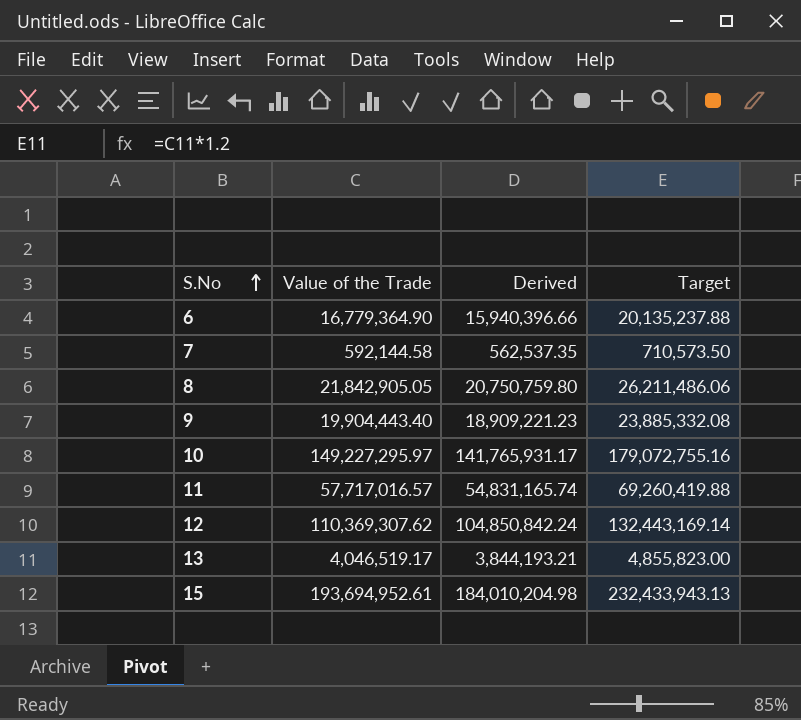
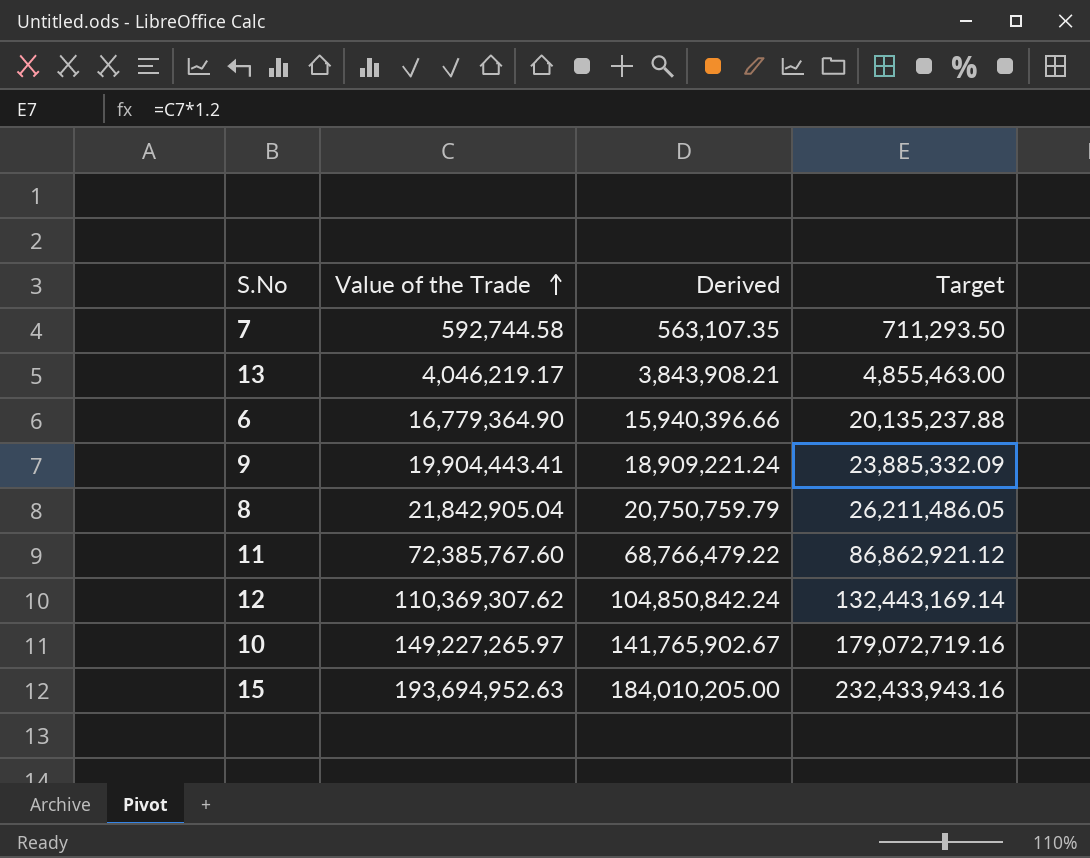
row order: S.No ascending -> Value of the Trade ascending
7 | Value of the Trade: 592,144.58 -> 592,744.58
7 | Derived: 562,537.35 -> 563,107.35
7 | Target: 710,573.50 -> 711,293.50
13 | Value of the Trade: 4,046,519.17 -> 4,046,219.17
13 | Derived: 3,844,193.21 -> 3,843,908.21
13 | Target: 4,855,823.00 -> 4,855,463.00
9 | Value of the Trade: 19,904,443.40 -> 19,904,443.41
9 | Derived: 18,909,221.23 -> 18,909,221.24
9 | Target: 23,885,332.08 -> 23,885,332.09
8 | Value of the Trade: 21,842,905.05 -> 21,842,905.04
8 | Derived: 20,750,759.80 -> 20,750,759.79
8 | Target: 26,211,486.06 -> 26,211,486.05
11 | Value of the Trade: 57,717,016.57 -> 72,385,767.60
11 | Derived: 54,831,165.74 -> 68,766,479.22
11 | Target: 69,260,419.88 -> 86,862,921.12
10 | Value of the Trade: 149,227,295.97 -> 149,227,265.97
10 | Derived: 141,765,931.17 -> 141,765,902.67
10 | Target: 179,072,755.16 -> 179,072,719.16
15 | Value of the Trade: 193,694,952.61 -> 193,694,952.63
15 | Derived: 184,010,204.98 -> 184,010,205.00
15 | Target: 232,433,943.13 -> 232,433,943.16

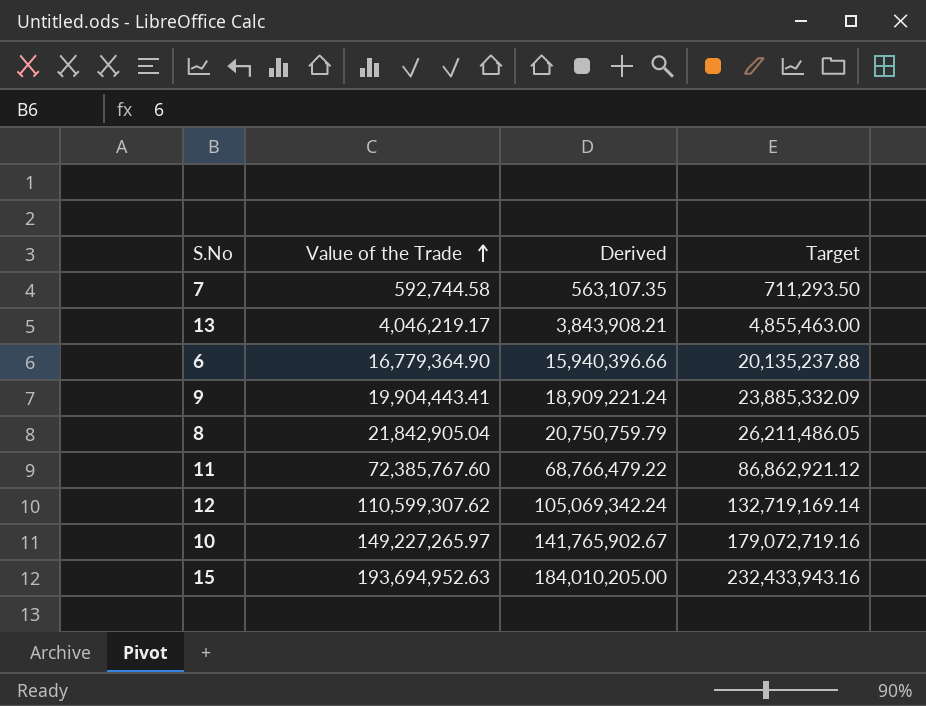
12 | Value of the Trade: 110,369,307.62 -> 110,599,307.62
12 | Derived: 104,850,842.24 -> 105,069,342.24
12 | Target: 132,443,169.14 -> 132,719,169.14

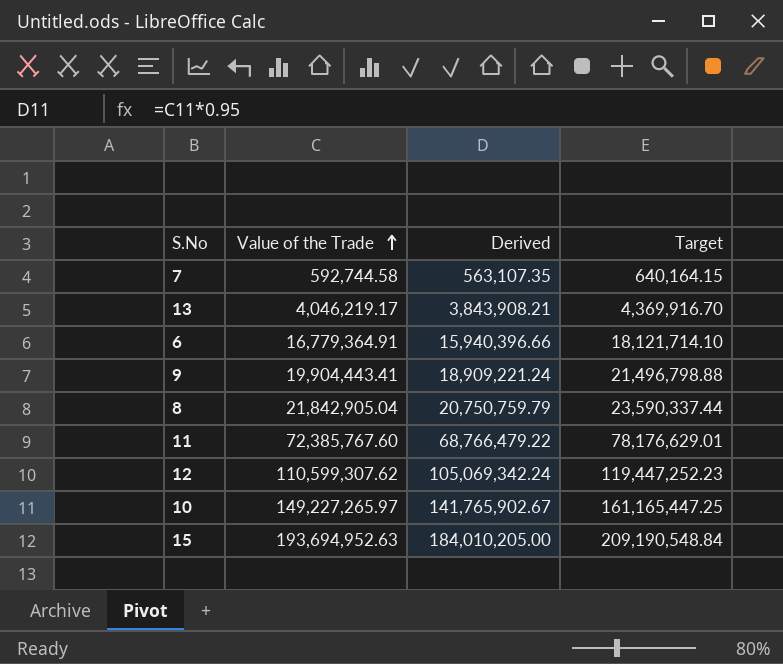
column Target | formula: [Value of the Trade] * 1.2 -> [Value of the Trade] * 1.08
6 | Value of the Trade: 16,779,364.90 -> 16,779,364.91

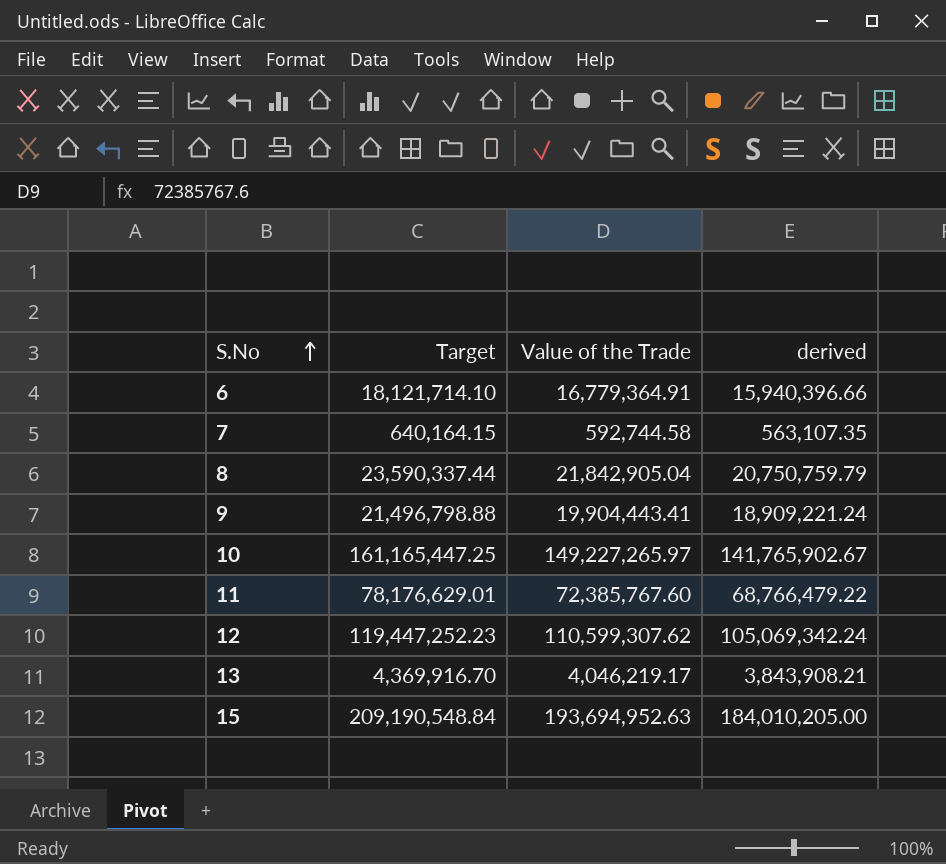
row order: Value of the Trade ascending -> S.No ascending
column Target | position: 4 -> 2
column name: Derived -> derived

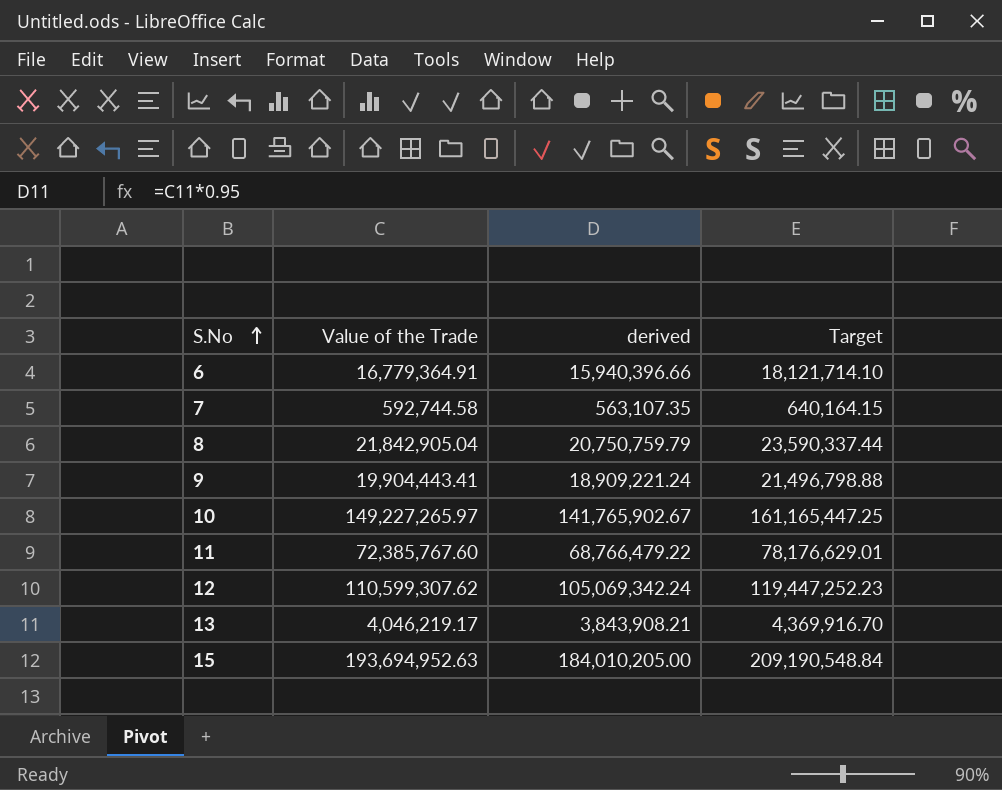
column Target | position: 2 -> 4

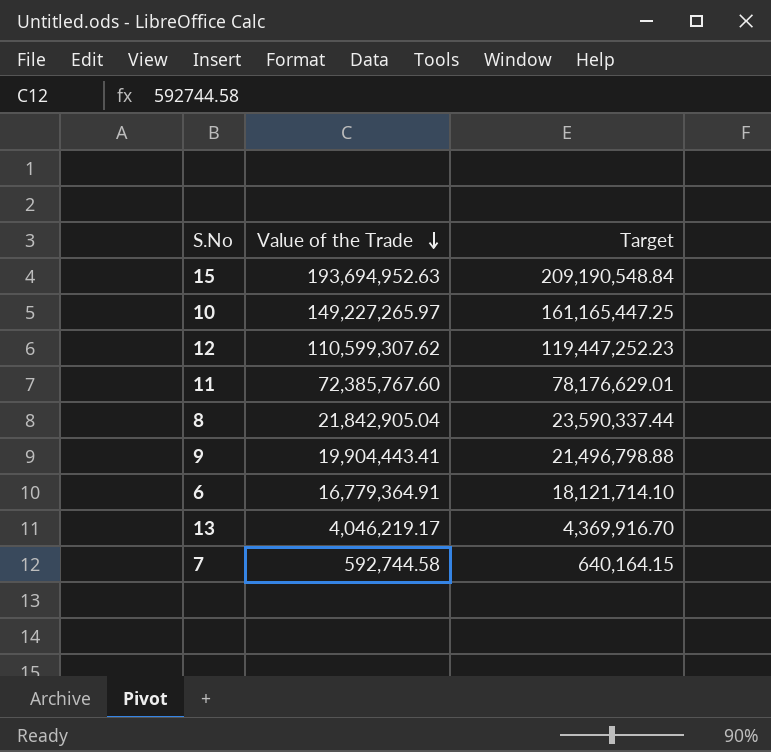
row order: S.No ascending -> Value of the Trade descending
column derived | formula: [Value of the Trade] * 0.95 -> none

